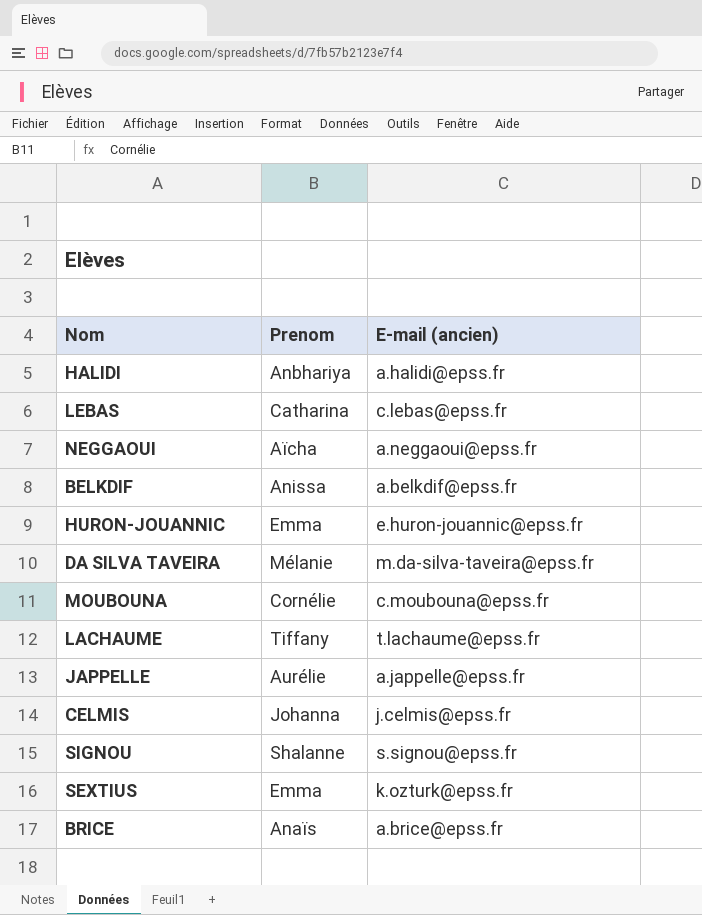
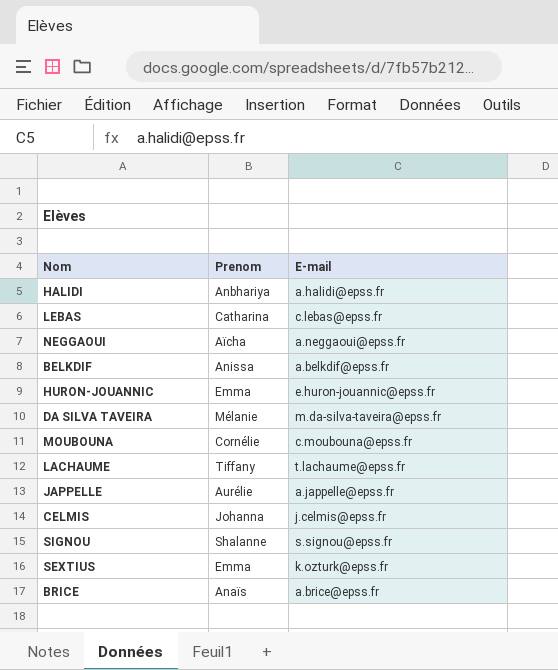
column name: E-mail (ancien) -> E-mail

